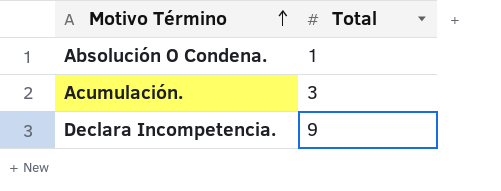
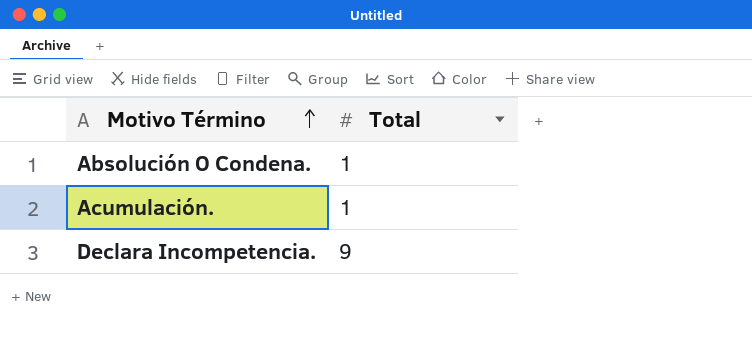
Acumulación. | Total: 3 -> 1

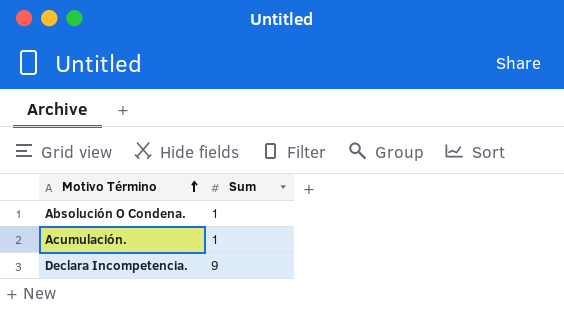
column name: Total -> Sum

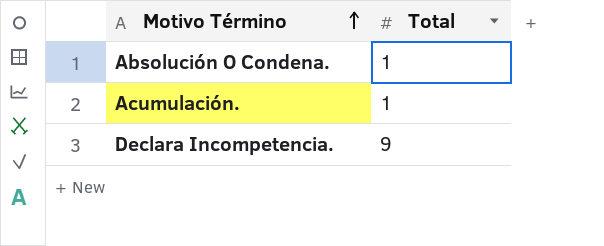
column name: Sum -> Total

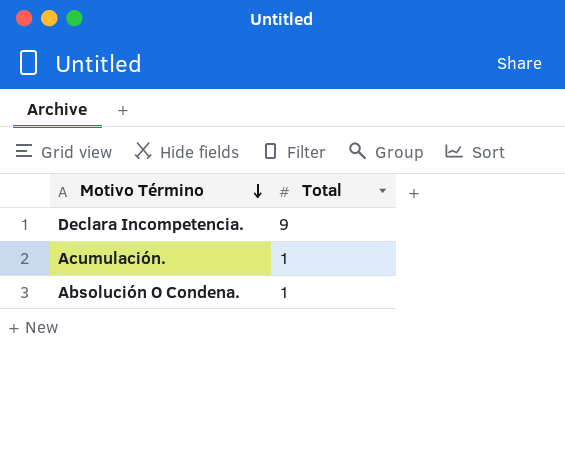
row order: Motivo Término ascending -> Motivo Término descending

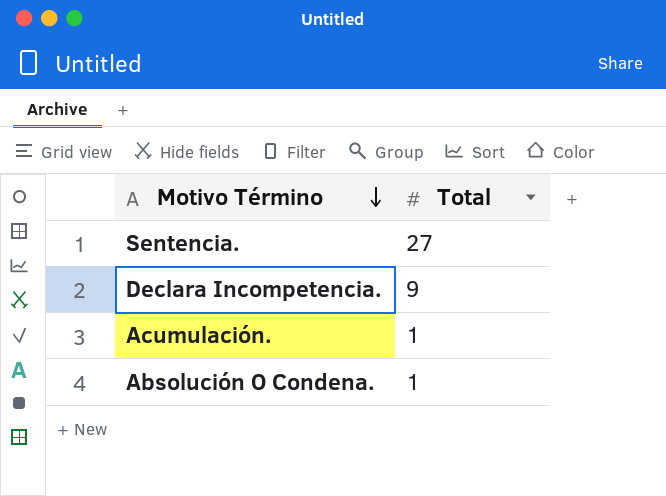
row Sentencia.: none -> 27

